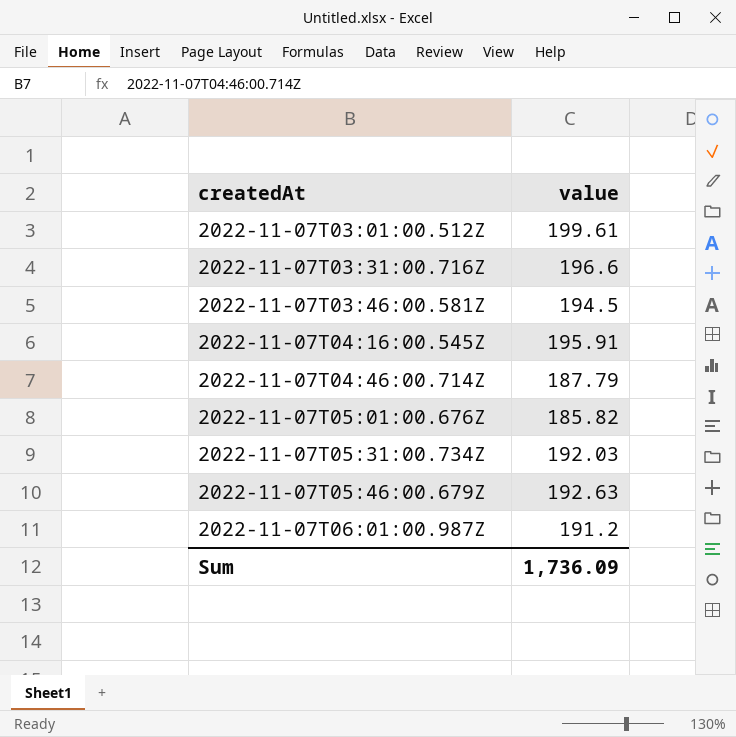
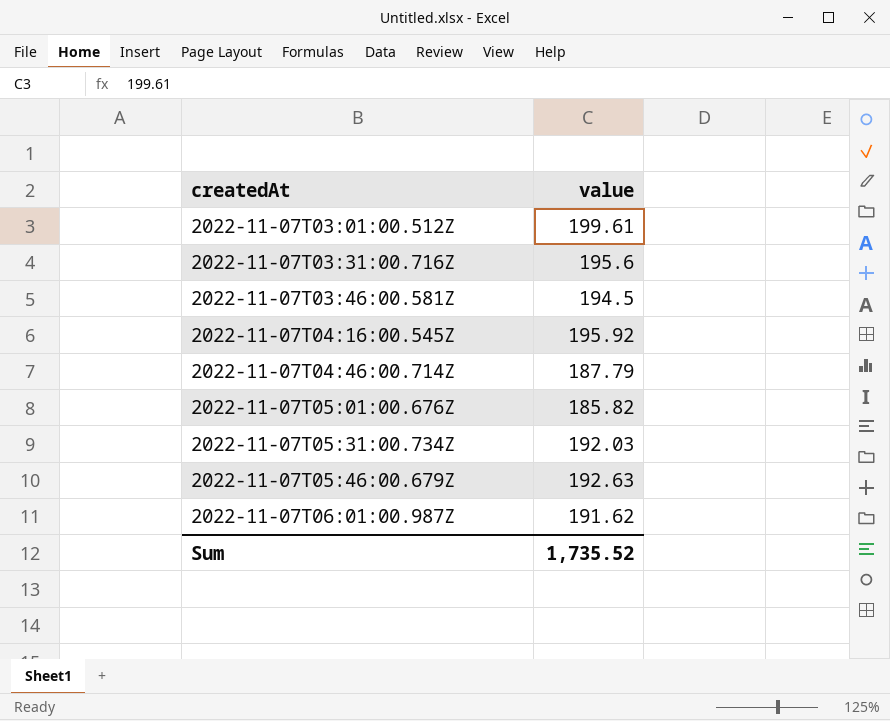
2022-11-07T03:31:00.716Z | value: 196.6 -> 195.6
2022-11-07T04:16:00.545Z | value: 195.91 -> 195.92
2022-11-07T06:01:00.987Z | value: 191.2 -> 191.62
Sum | value: 1,736.09 -> 1,735.52

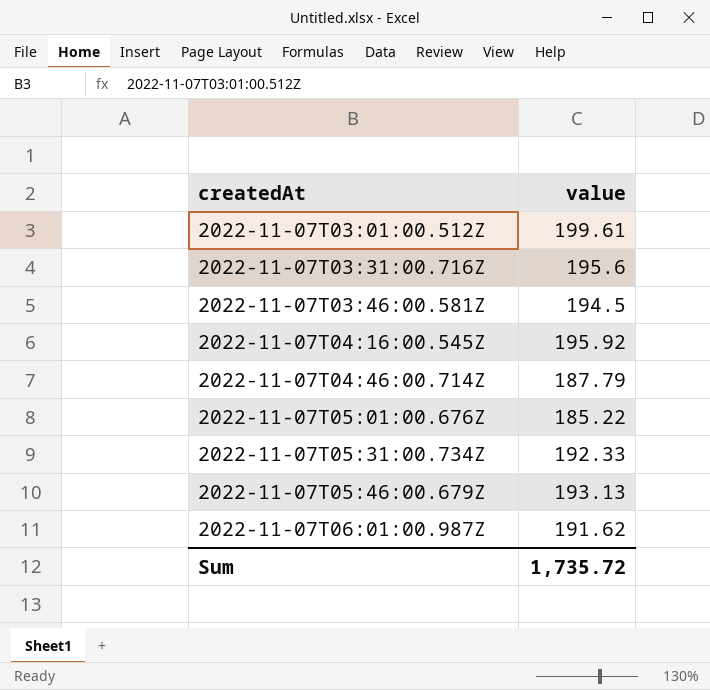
2022-11-07T05:01:00.676Z | value: 185.82 -> 185.22
2022-11-07T05:31:00.734Z | value: 192.03 -> 192.33
2022-11-07T05:46:00.679Z | value: 192.63 -> 193.13
Sum | value: 1,735.52 -> 1,735.72

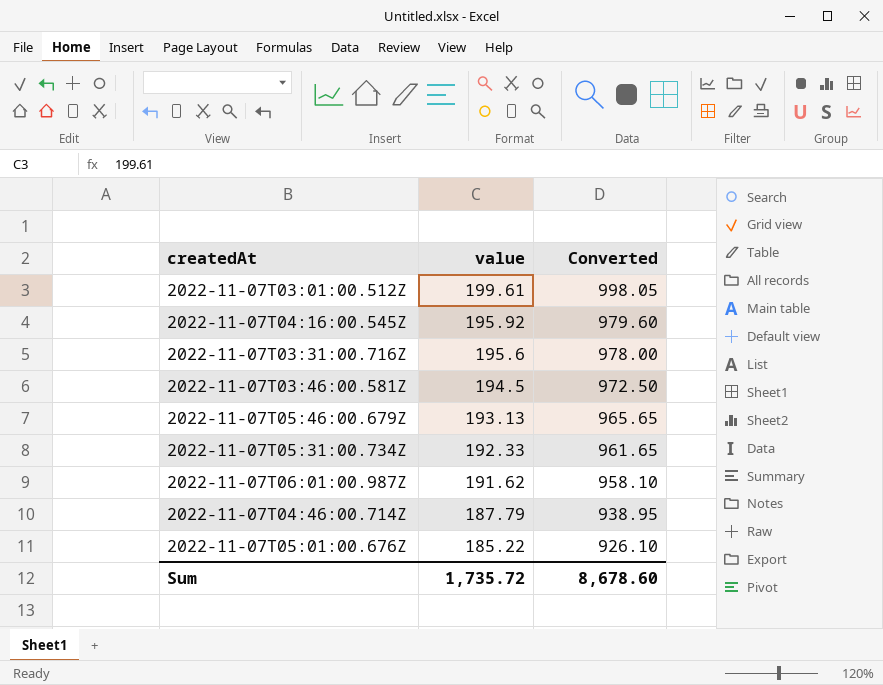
row order: createdAt ascending -> value descending
column Converted | formula: none -> [value] * 5

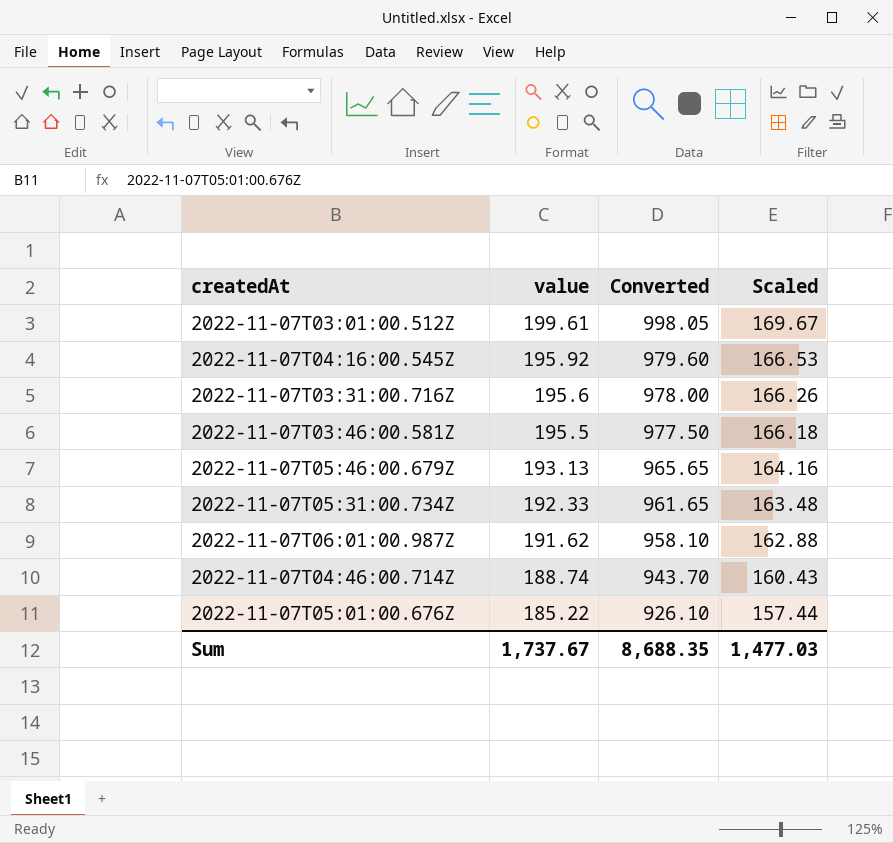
column Scaled | formula: none -> [value] * 0.85
2022-11-07T03:46:00.581Z | value: 194.5 -> 195.5
2022-11-07T03:46:00.581Z | Converted: 972.50 -> 977.50
2022-11-07T04:46:00.714Z | value: 187.79 -> 188.74
2022-11-07T04:46:00.714Z | Converted: 938.95 -> 943.70
Sum | value: 1,735.72 -> 1,737.67
Sum | Converted: 8,678.60 -> 8,688.35

